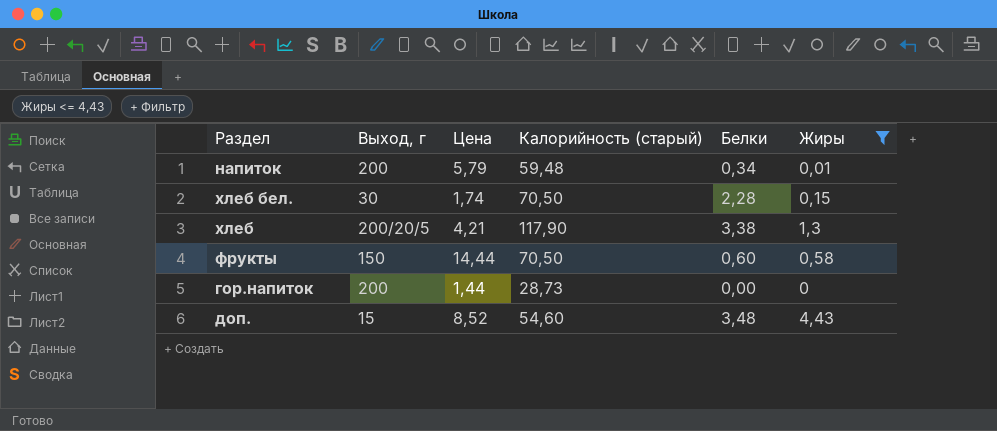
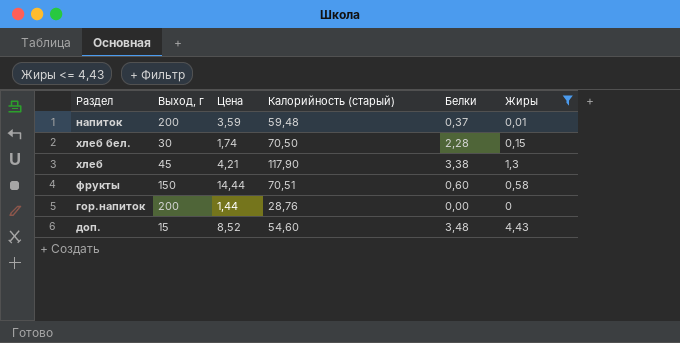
напиток | Цена: 5,79 -> 3,59
напиток | Белки: 0,34 -> 0,37
хлеб | Выход, г: 200/20/5 -> 45
фрукты | Калорийность (старый): 70,50 -> 70,51
гор.напиток | Калорийность (старый): 28,73 -> 28,76

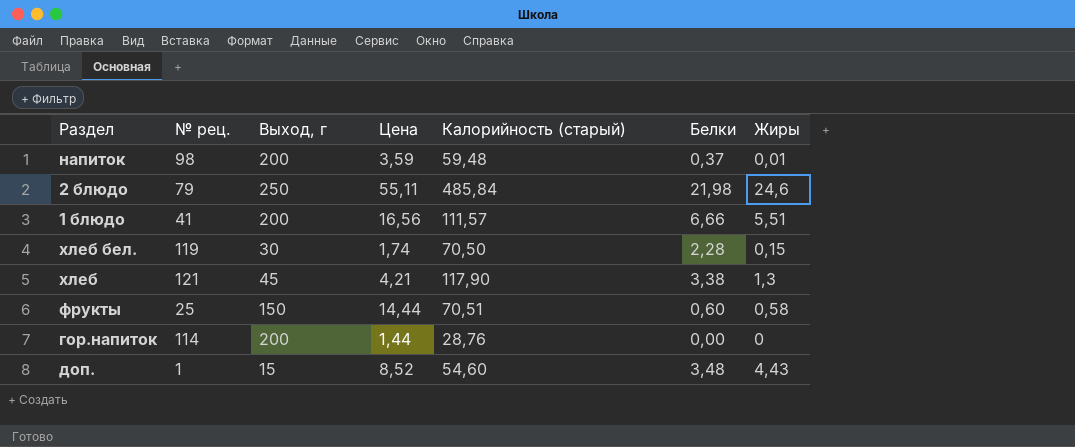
filter: Жиры <= 4,43 -> none
column № рец. | position: none -> 2

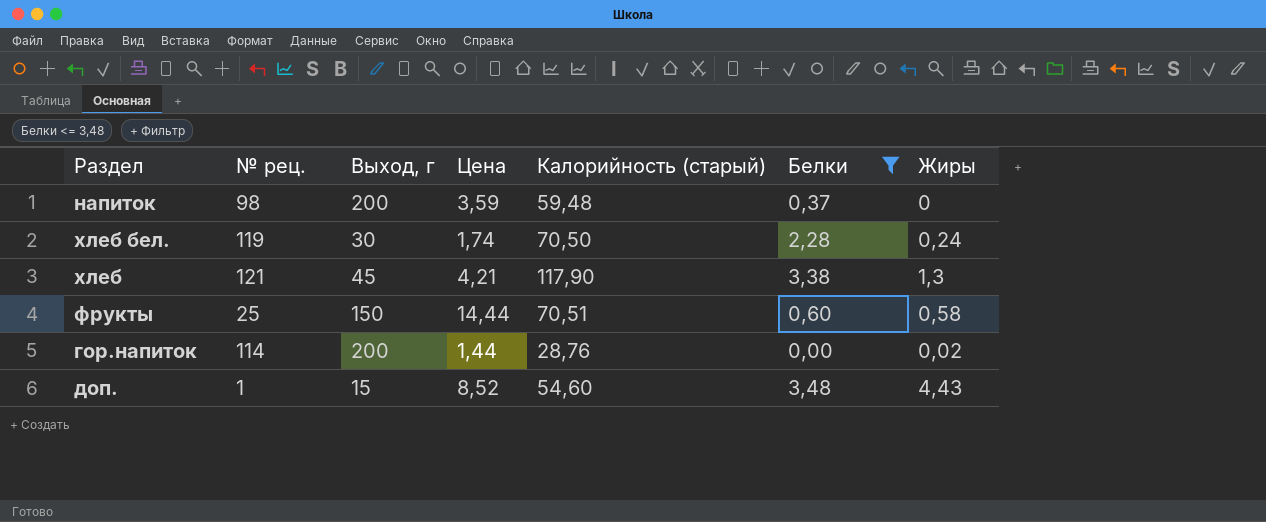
filter: none -> Белки <= 3,48
напиток | Жиры: 0,01 -> 0
хлеб бел. | Жиры: 0,15 -> 0,24
гор.напиток | Жиры: 0 -> 0,02

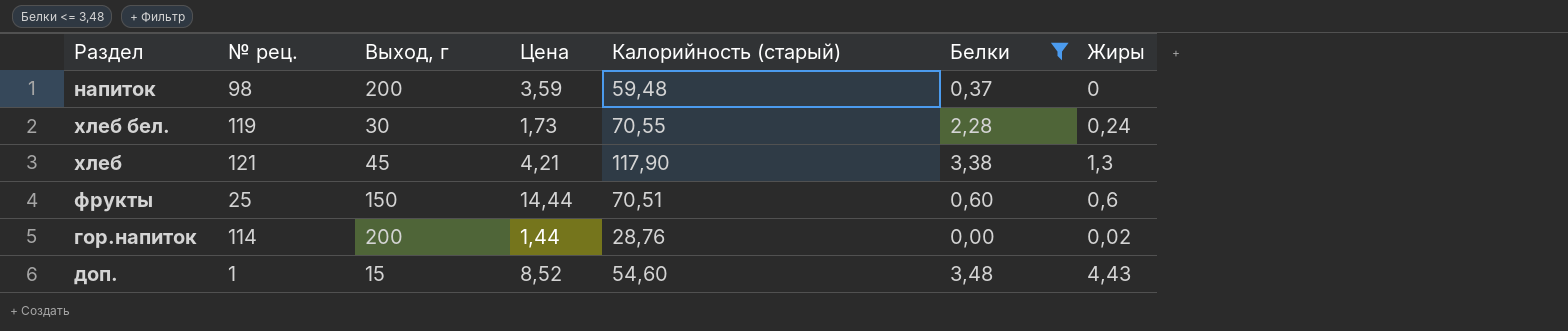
хлеб бел. | Цена: 1,74 -> 1,73
хлеб бел. | Калорийность (старый): 70,50 -> 70,55
фрукты | Жиры: 0,58 -> 0,6

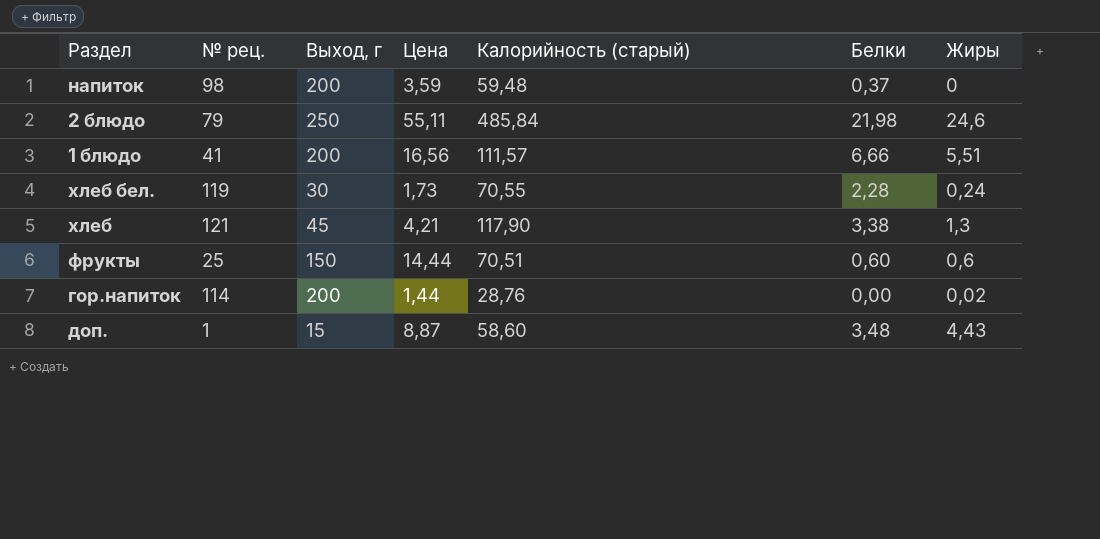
filter: Белки <= 3,48 -> none
доп. | Цена: 8,52 -> 8,87
доп. | Калорийность (старый): 54,60 -> 58,60

